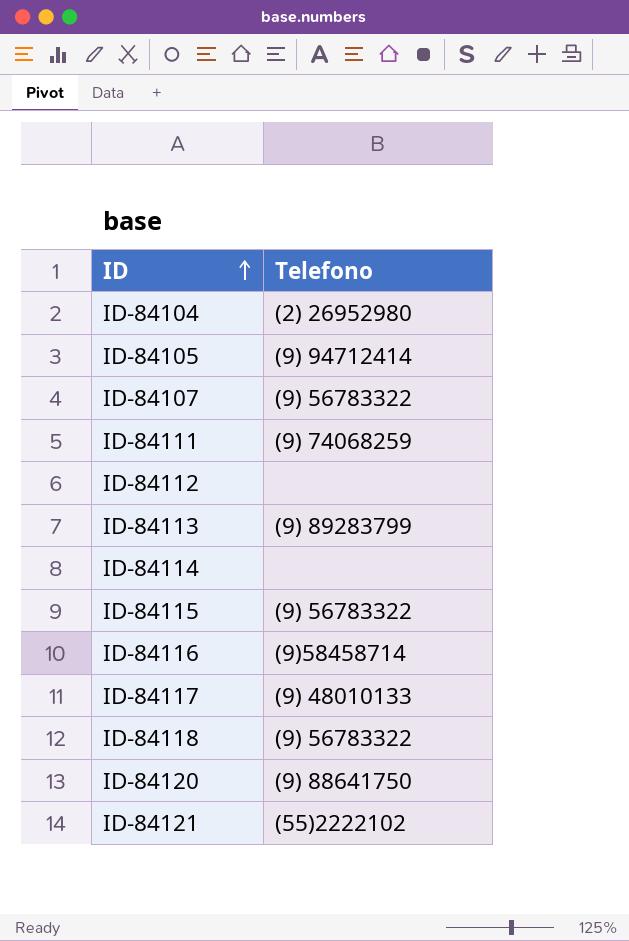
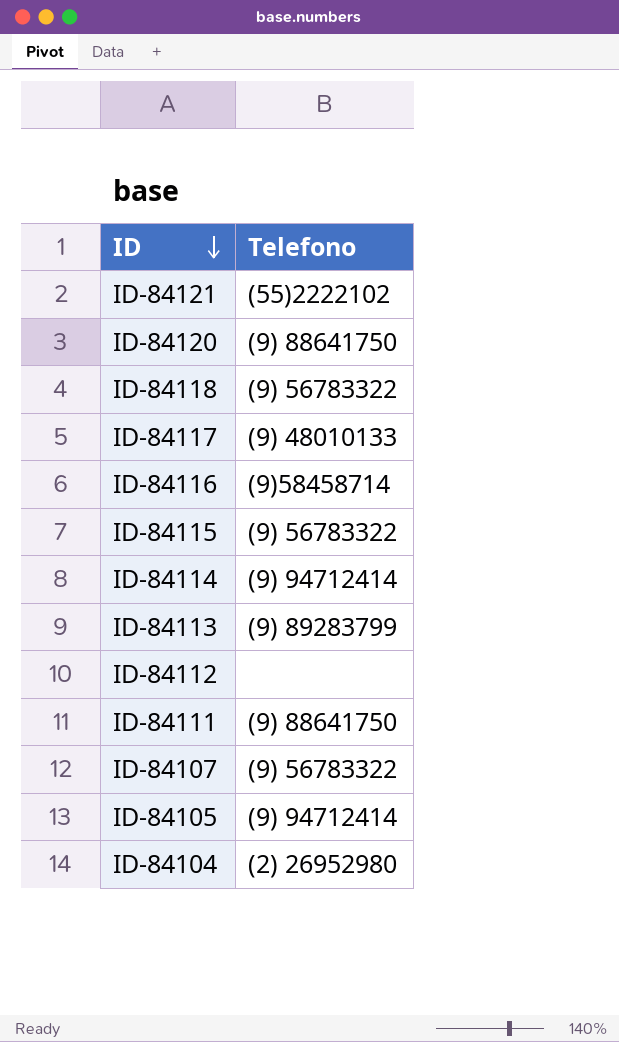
row order: ID ascending -> ID descending
ID-84114 | Telefono: none -> (9) 94712414
ID-84111 | Telefono: (9) 74068259 -> (9) 88641750

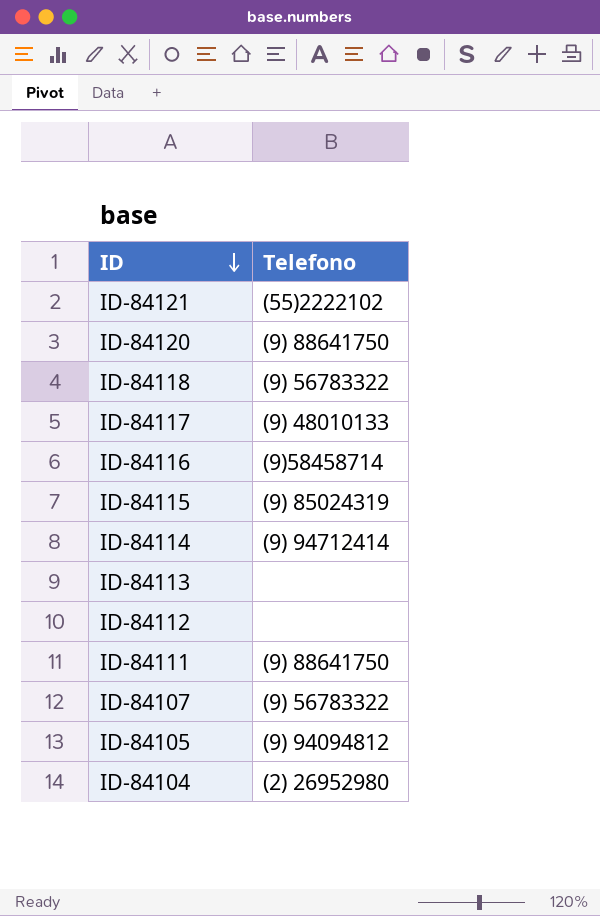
ID-84115 | Telefono: (9) 56783322 -> (9) 85024319
ID-84113 | Telefono: (9) 89283799 -> none
ID-84105 | Telefono: (9) 94712414 -> (9) 94094812

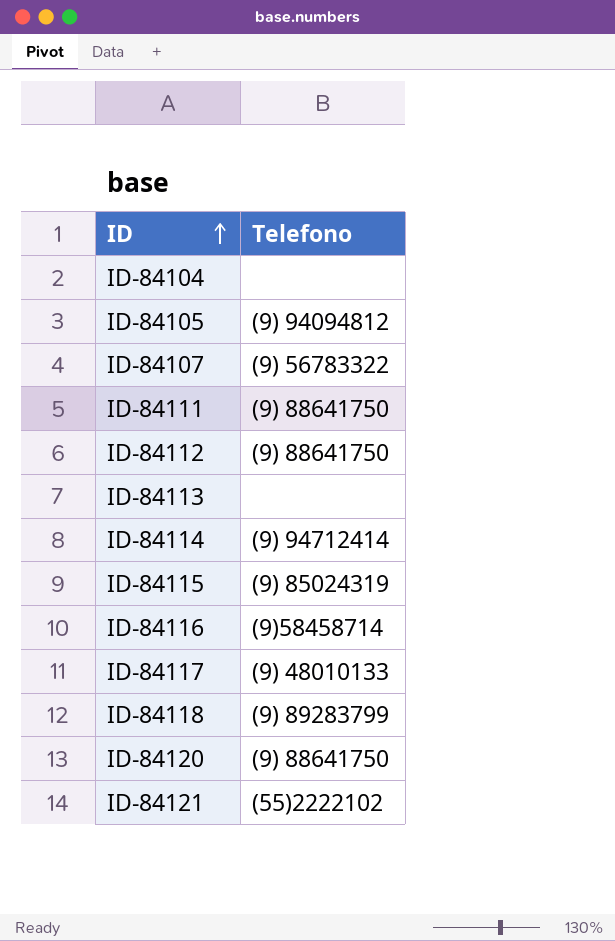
row order: ID descending -> ID ascending
ID-84104 | Telefono: (2) 26952980 -> none
ID-84112 | Telefono: none -> (9) 88641750
ID-84118 | Telefono: (9) 56783322 -> (9) 89283799

